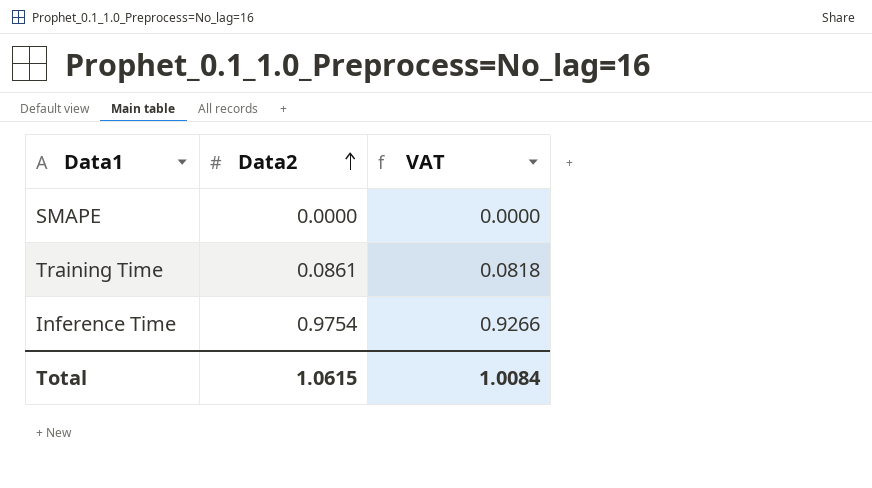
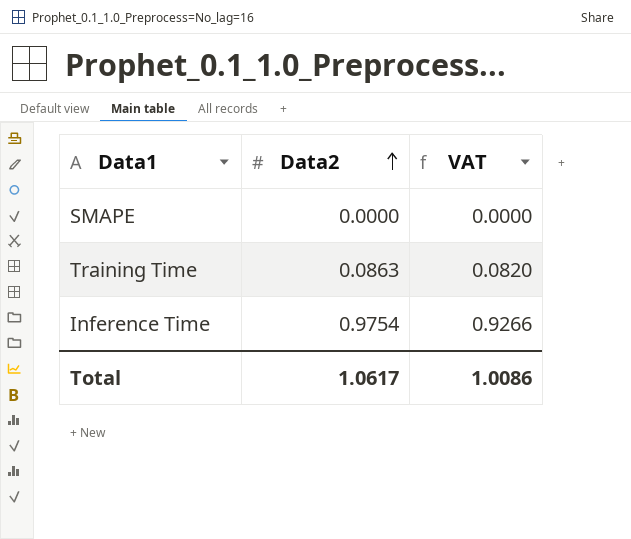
Training Time | Data2: 0.0861 -> 0.0863
Training Time | VAT: 0.0818 -> 0.0820
Total | Data2: 1.0615 -> 1.0617
Total | VAT: 1.0084 -> 1.0086

